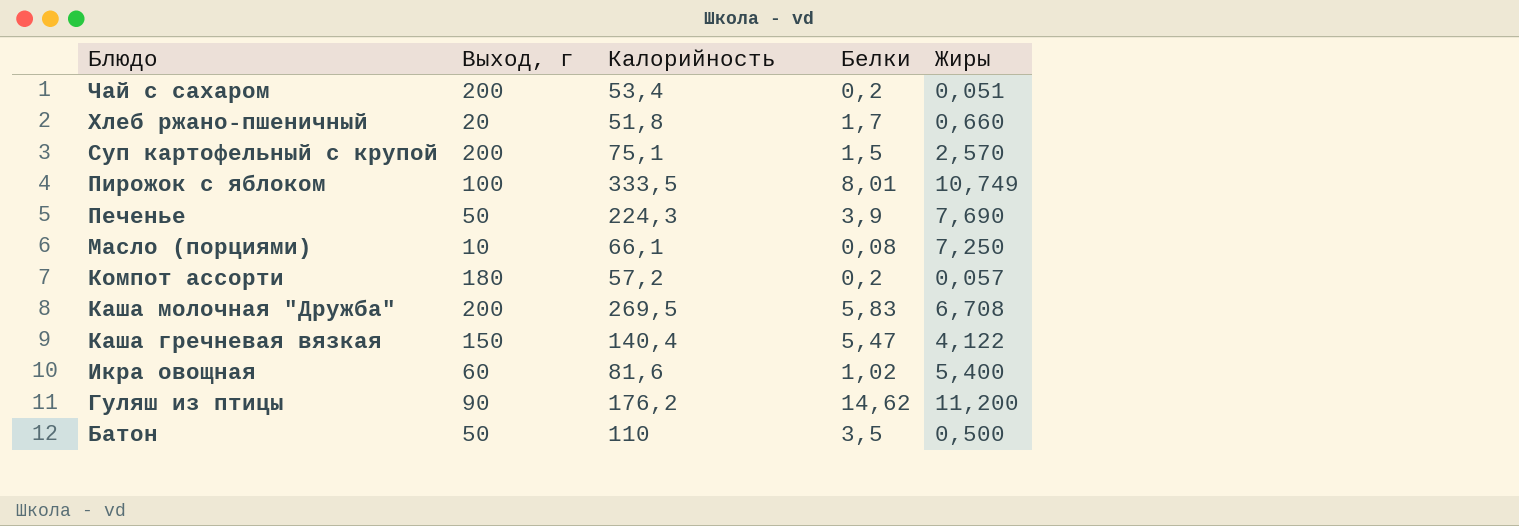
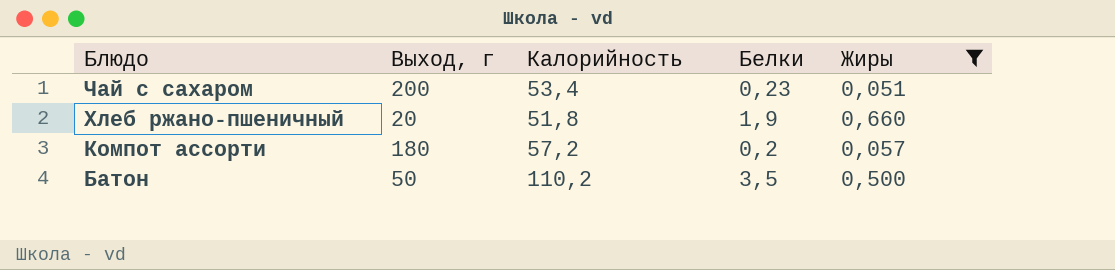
filter: none -> Жиры <= 0,660
Чай с сахаром | Белки: 0,2 -> 0,23
Хлеб ржано-пшеничный | Белки: 1,7 -> 1,9
Батон | Калорийность: 110 -> 110,2

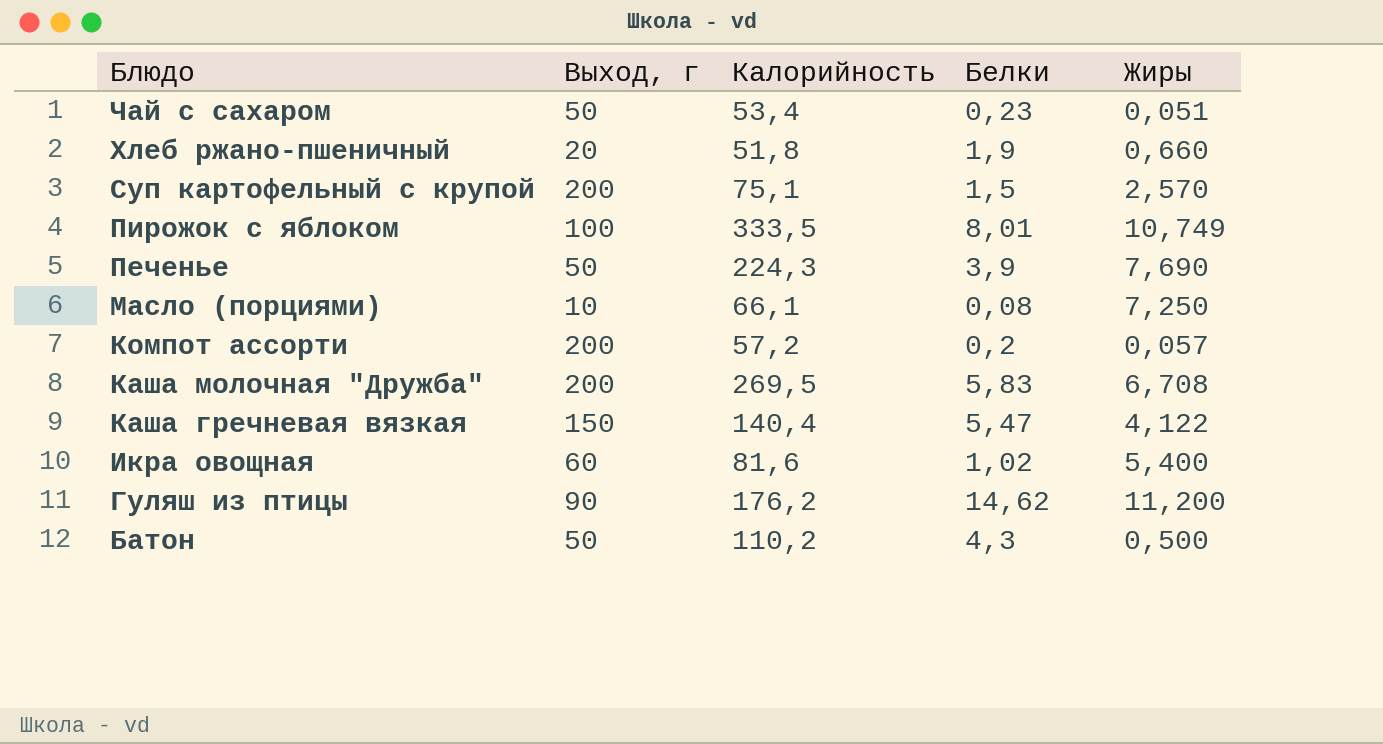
filter: Жиры <= 0,660 -> none
Чай с сахаром | Выход, г: 200 -> 50
Компот ассорти | Выход, г: 180 -> 200
Батон | Белки: 3,5 -> 4,3

